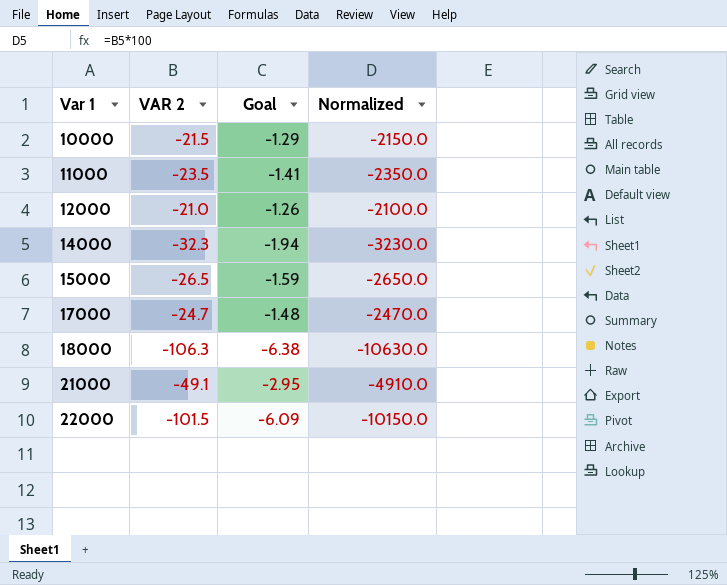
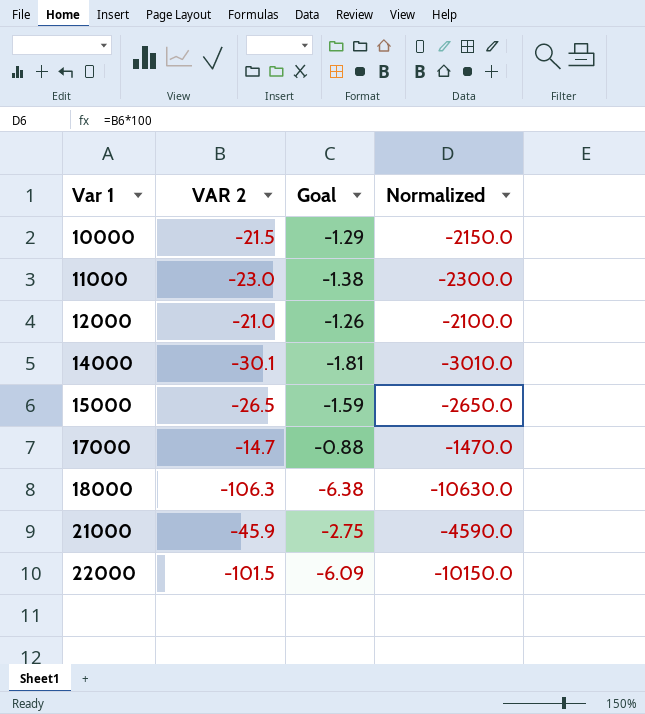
11000 | VAR 2: -23.5 -> -23.0
11000 | Goal: -1.41 -> -1.38
11000 | Normalized: -2350.0 -> -2300.0
14000 | VAR 2: -32.3 -> -30.1
14000 | Goal: -1.94 -> -1.81
14000 | Normalized: -3230.0 -> -3010.0
17000 | VAR 2: -24.7 -> -14.7
17000 | Goal: -1.48 -> -0.88
17000 | Normalized: -2470.0 -> -1470.0
21000 | VAR 2: -49.1 -> -45.9
21000 | Goal: -2.95 -> -2.75
21000 | Normalized: -4910.0 -> -4590.0

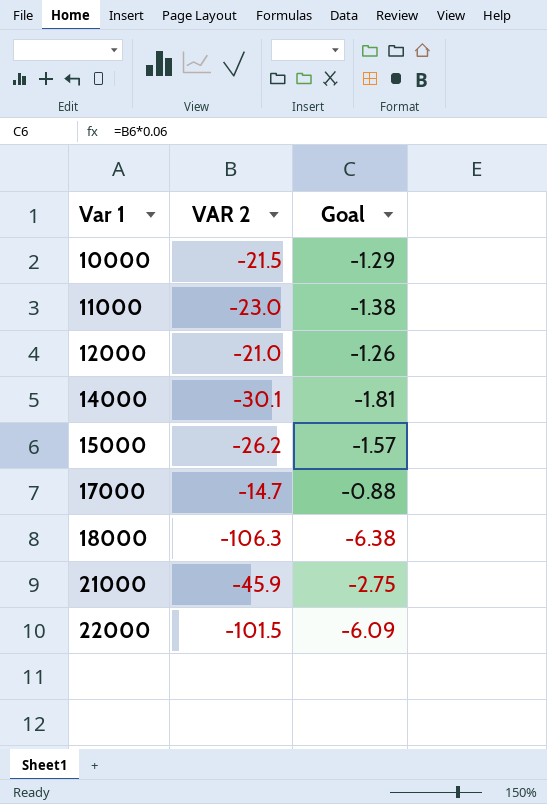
column Normalized | formula: [VAR 2] * 100 -> none
15000 | VAR 2: -26.5 -> -26.2
15000 | Goal: -1.59 -> -1.57

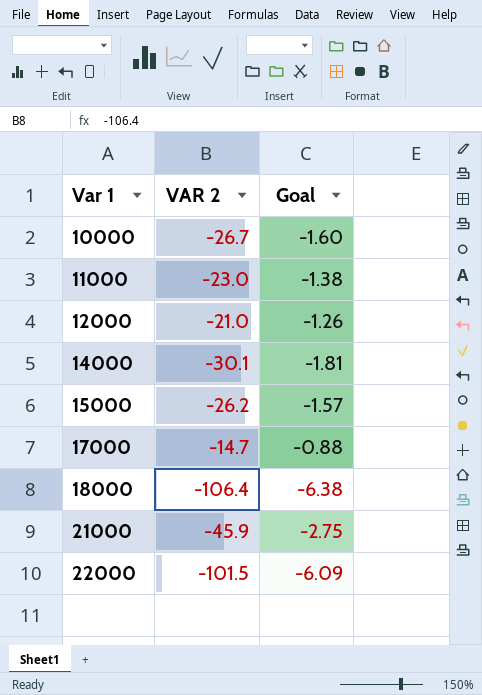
10000 | VAR 2: -21.5 -> -26.7
10000 | Goal: -1.29 -> -1.60
18000 | VAR 2: -106.3 -> -106.4

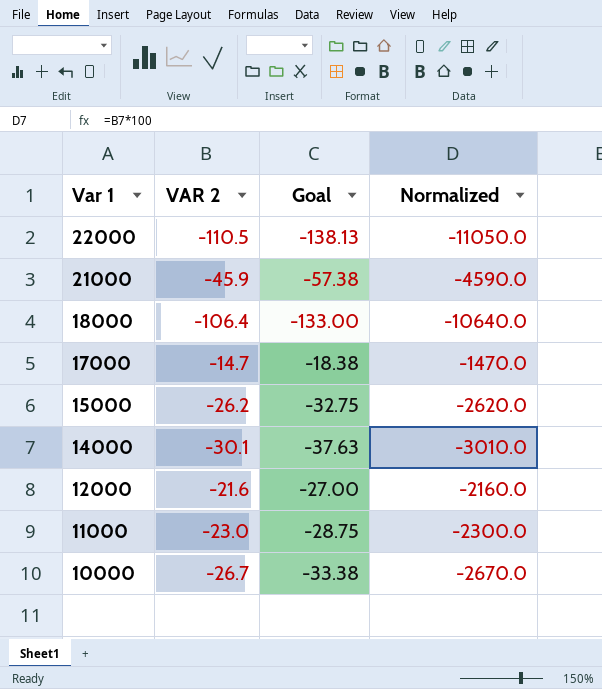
row order: Var 1 ascending -> Var 1 descending
column Goal | formula: [VAR 2] * 0.06 -> [VAR 2] * 1.25
column Normalized | formula: none -> [VAR 2] * 100
22000 | VAR 2: -101.5 -> -110.5
12000 | VAR 2: -21.0 -> -21.6

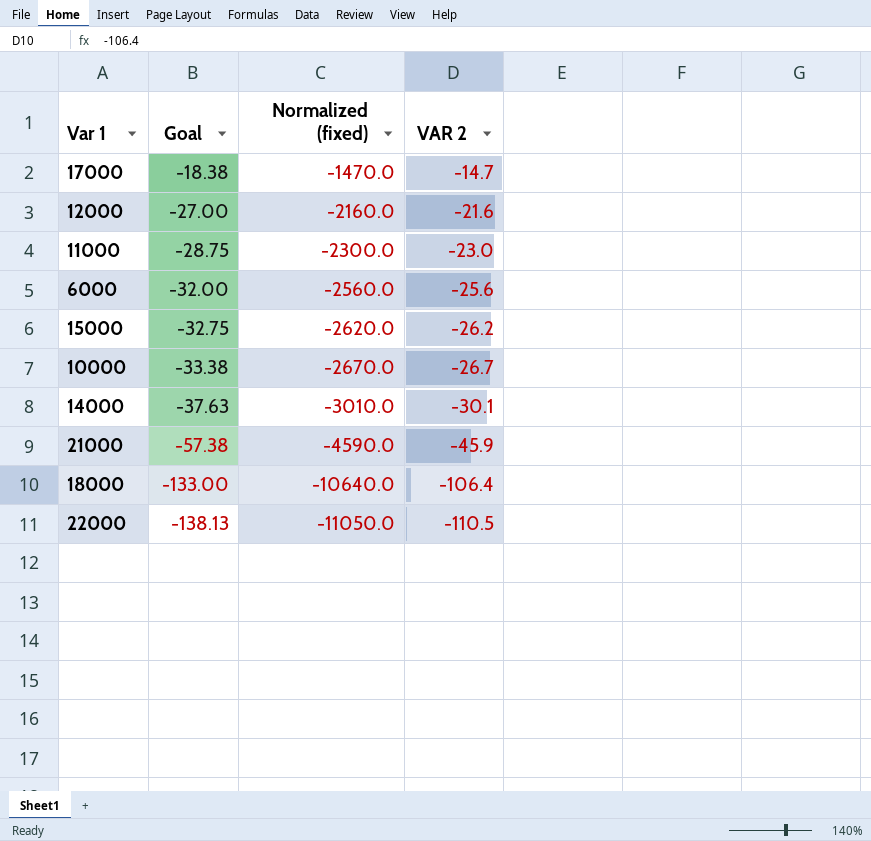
row order: Var 1 descending -> Goal descending
column name: Normalized -> Normalized (fixed)
column VAR 2 | position: 2 -> 4
row 6000: none -> -32.00 | -2560.0 | -25.6

